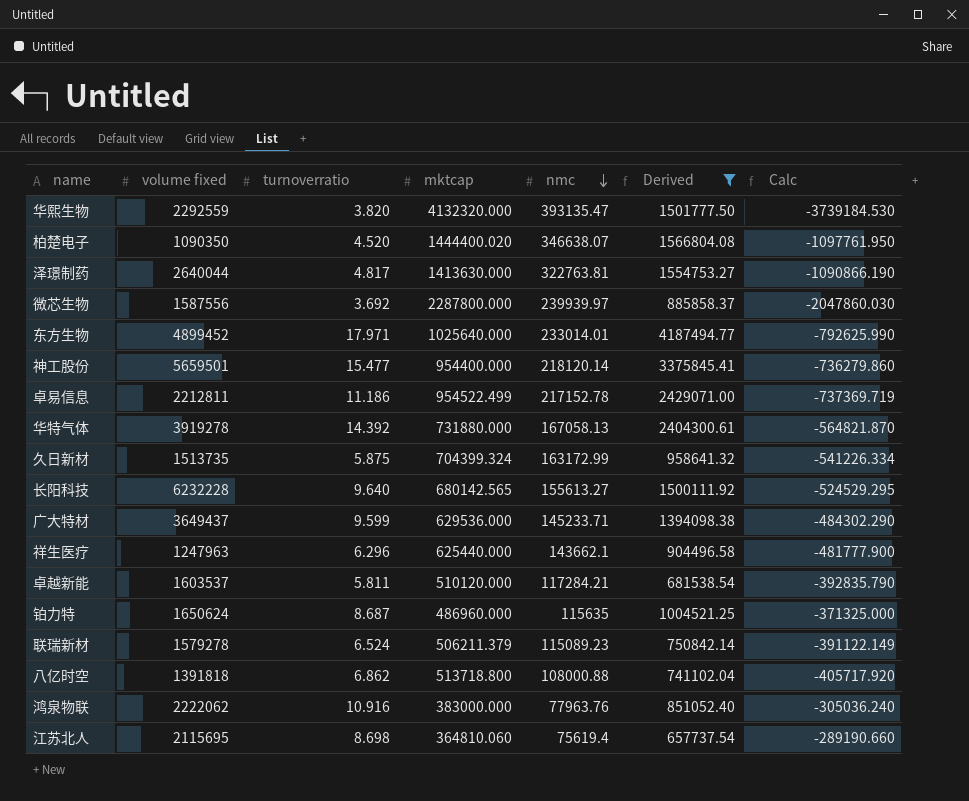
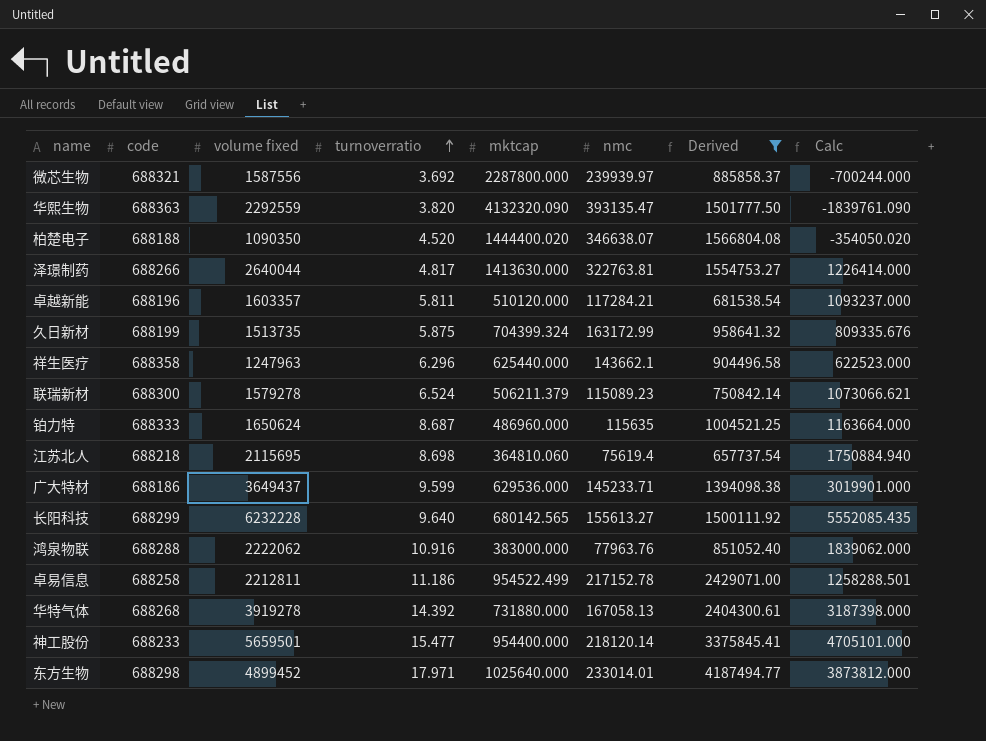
row order: nmc descending -> turnoverratio ascending
column code | position: none -> 2
column Calc | formula: [nmc] - [mktcap] -> [volume fixed] - [mktcap]
row 八亿时空: 1391818 | 6.862 | 513718.800 | 108000.88 | 741102.04 | -405717.920 -> none
华熙生物 | mktcap: 4132320.000 -> 4132320.090
卓越新能 | volume fixed: 1603537 -> 1603357

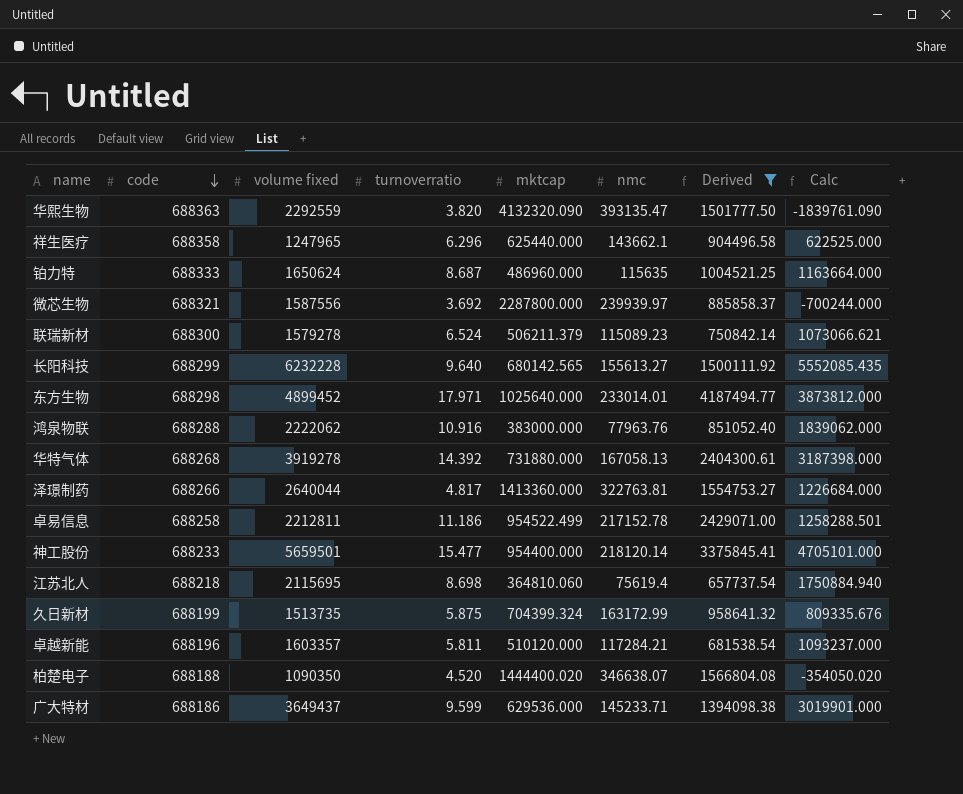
row order: turnoverratio ascending -> code descending
祥生医疗 | volume fixed: 1247963 -> 1247965
祥生医疗 | Calc: 622523.000 -> 622525.000
泽璟制药 | mktcap: 1413630.000 -> 1413360.000
泽璟制药 | Calc: 1226414.000 -> 1226684.000

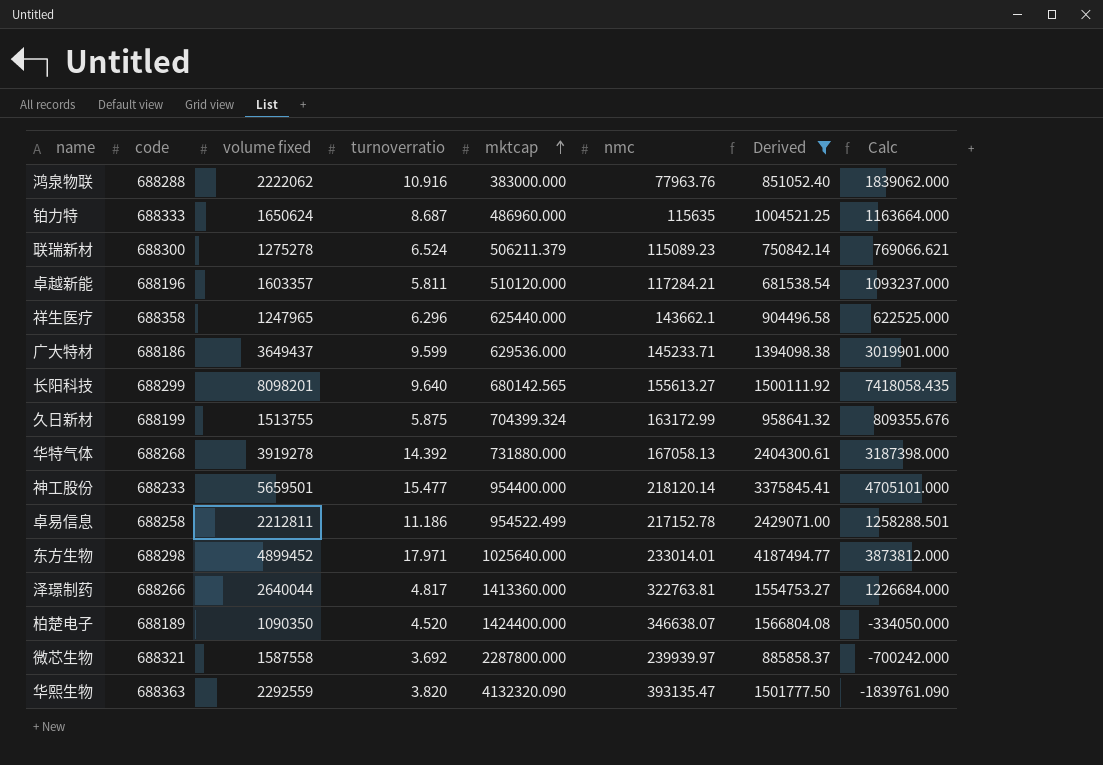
row order: code descending -> mktcap ascending
row 江苏北人: 688218 | 2115695 | 8.698 | 364810.060 | 75619.4 | 657737.54 | 1750884.940 -> none
联瑞新材 | volume fixed: 1579278 -> 1275278
联瑞新材 | Calc: 1073066.621 -> 769066.621
长阳科技 | volume fixed: 6232228 -> 8098201
长阳科技 | Calc: 5552085.435 -> 7418058.435
久日新材 | volume fixed: 1513735 -> 1513755
久日新材 | Calc: 809335.676 -> 809355.676
柏楚电子 | code: 688188 -> 688189
柏楚电子 | mktcap: 1444400.020 -> 1424400.000
柏楚电子 | Calc: -354050.020 -> -334050.000
微芯生物 | volume fixed: 1587556 -> 1587558
微芯生物 | Calc: -700244.000 -> -700242.000

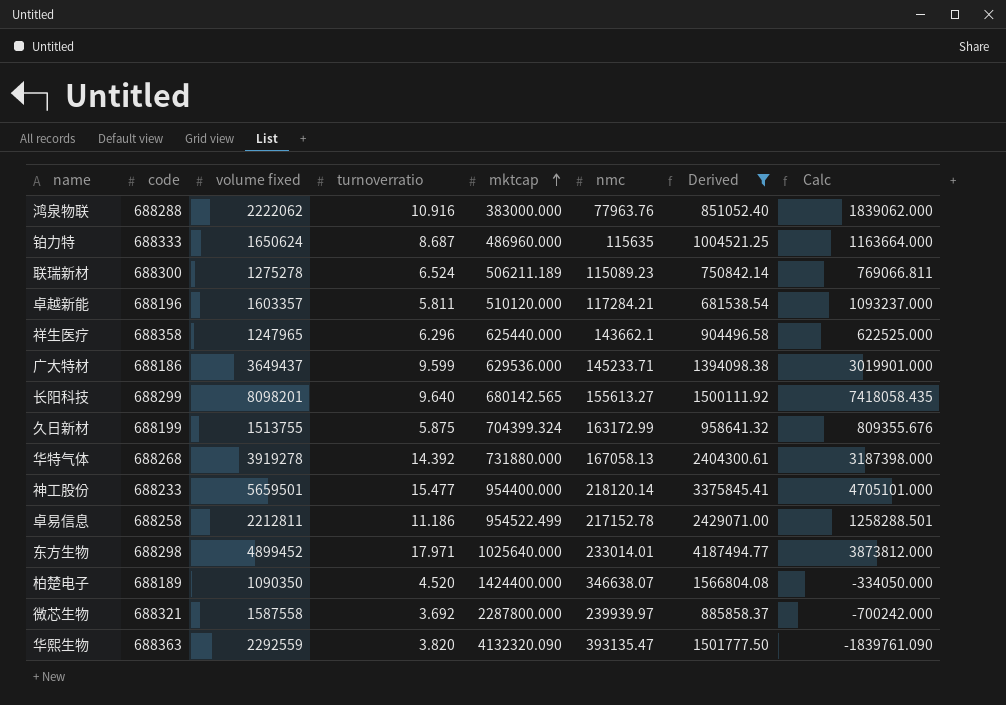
row 泽璟制药: 688266 | 2640044 | 4.817 | 1413360.000 | 322763.81 | 1554753.27 | 1226684.000 -> none
联瑞新材 | mktcap: 506211.379 -> 506211.189
联瑞新材 | Calc: 769066.621 -> 769066.811

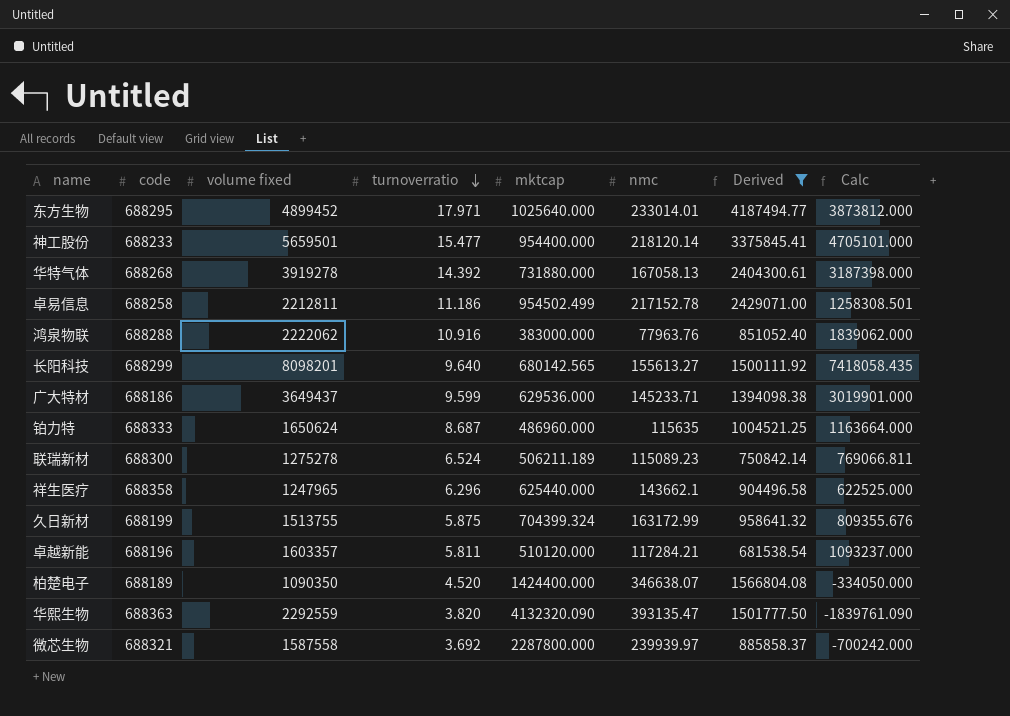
row order: mktcap ascending -> turnoverratio descending
东方生物 | code: 688298 -> 688295
卓易信息 | mktcap: 954522.499 -> 954502.499
卓易信息 | Calc: 1258288.501 -> 1258308.501

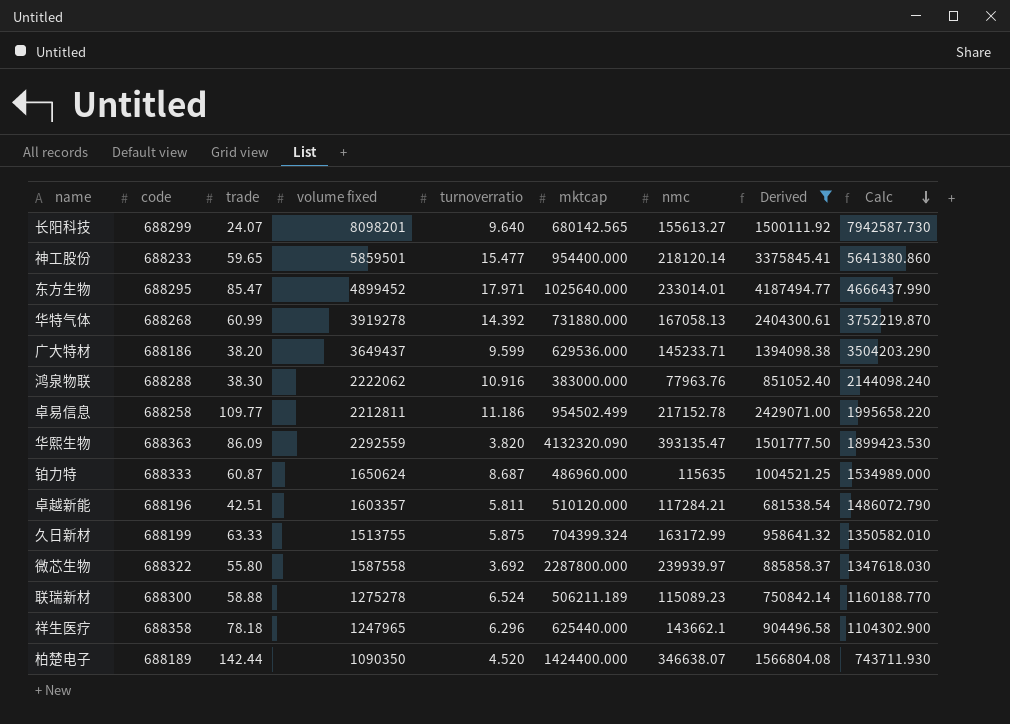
row order: turnoverratio descending -> Calc descending
column trade | position: none -> 3
column Calc | formula: [volume fixed] - [mktcap] -> [volume fixed] - [nmc]
神工股份 | volume fixed: 5659501 -> 5859501
微芯生物 | code: 688321 -> 688322

